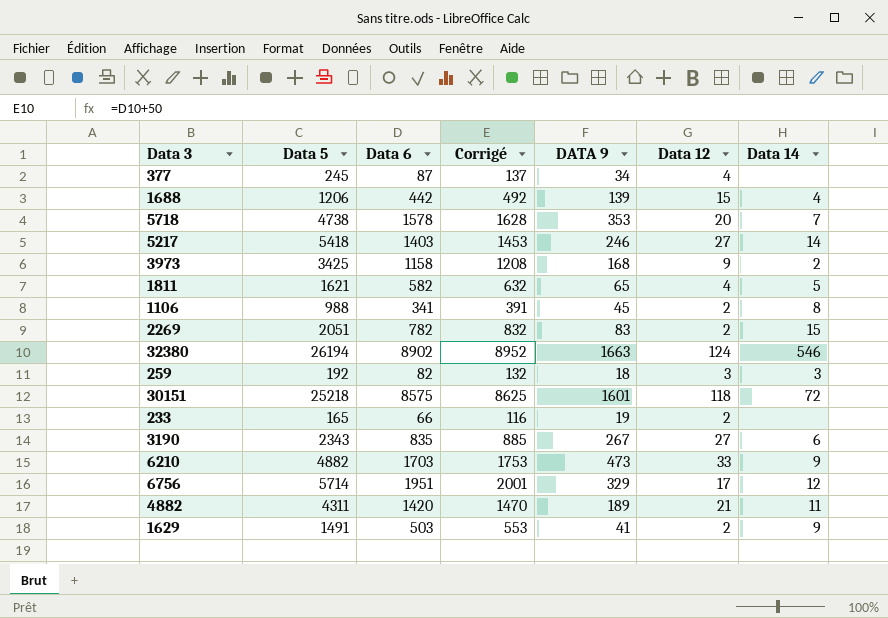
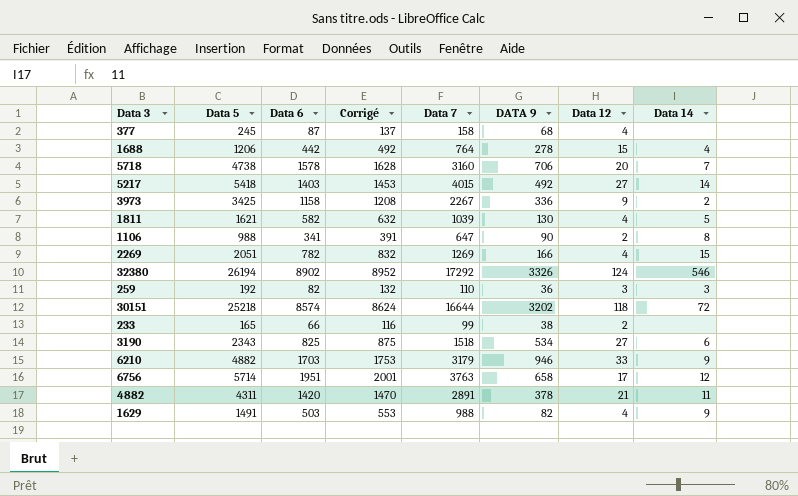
column Data 7 | formula: none -> [Data 5] - [Data 6]
377 | DATA 9: 34 -> 68
1688 | DATA 9: 139 -> 278
5718 | DATA 9: 353 -> 706
5217 | DATA 9: 246 -> 492
3973 | DATA 9: 168 -> 336
1811 | DATA 9: 65 -> 130
1106 | DATA 9: 45 -> 90
2269 | DATA 9: 83 -> 166
2269 | Data 12: 2 -> 4
32380 | DATA 9: 1663 -> 3326
259 | DATA 9: 18 -> 36
30151 | Data 6: 8575 -> 8574
30151 | Corrigé: 8625 -> 8624
30151 | DATA 9: 1601 -> 3202
233 | DATA 9: 19 -> 38
3190 | Data 6: 835 -> 825
3190 | Corrigé: 885 -> 875
3190 | DATA 9: 267 -> 534
6210 | DATA 9: 473 -> 946
6756 | DATA 9: 329 -> 658
4882 | DATA 9: 189 -> 378
1629 | DATA 9: 41 -> 82
1629 | Data 12: 2 -> 4

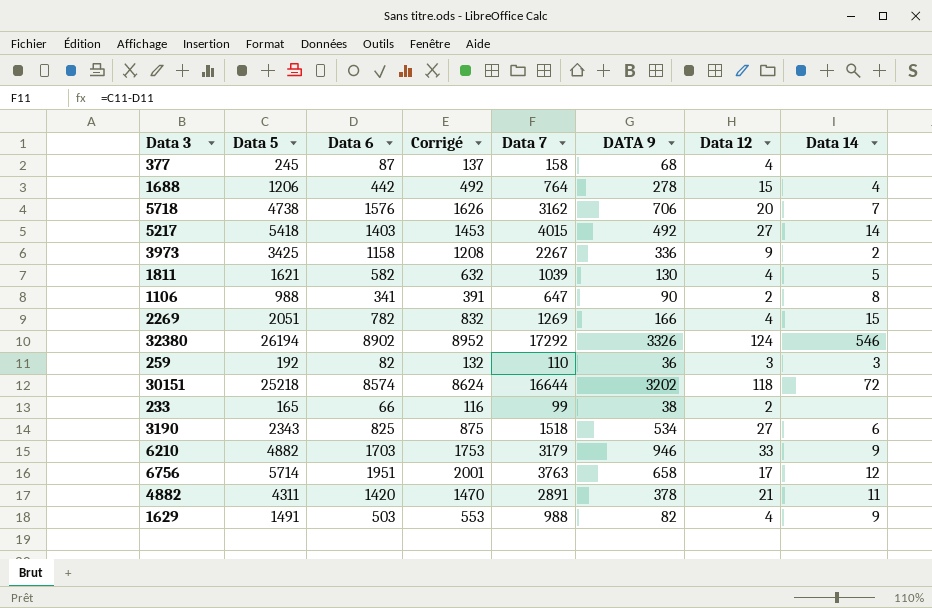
5718 | Data 6: 1578 -> 1576
5718 | Corrigé: 1628 -> 1626
5718 | Data 7: 3160 -> 3162

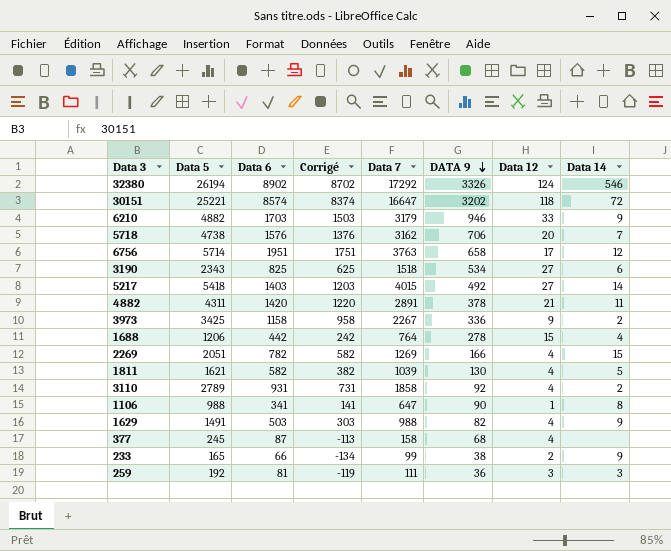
row order: none -> DATA 9 descending
column Corrigé | formula: [Data 6] + 50 -> [Data 6] - 200
30151 | Data 5: 25218 -> 25221
30151 | Data 7: 16644 -> 16647
row 3110: none -> 2789 | 931 | 731 | 1858 | 92 | 4 | 2
1106 | Data 12: 2 -> 1
233 | Data 14: none -> 9
259 | Data 6: 82 -> 81
259 | Data 7: 110 -> 111

